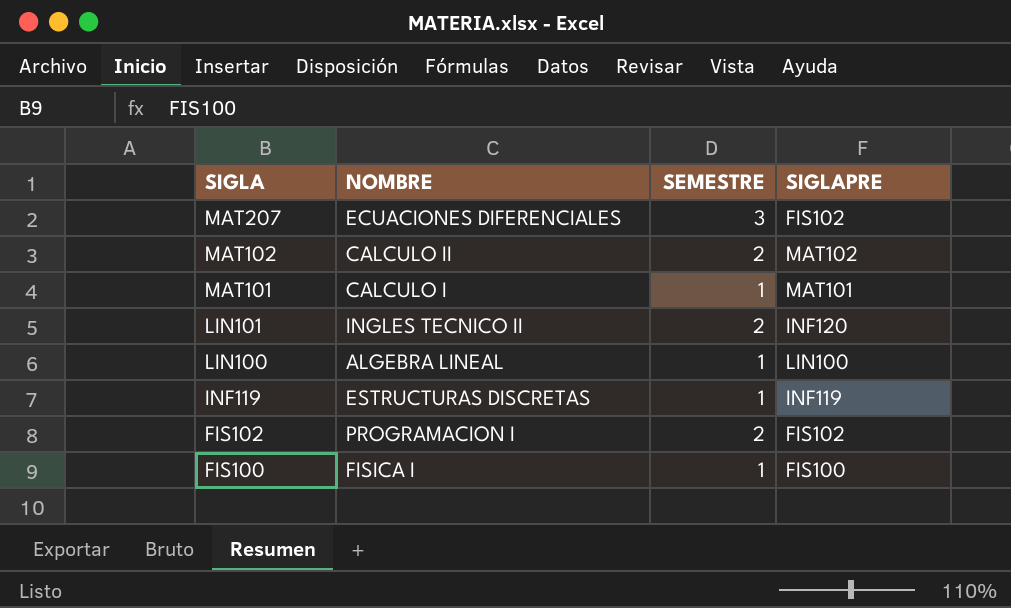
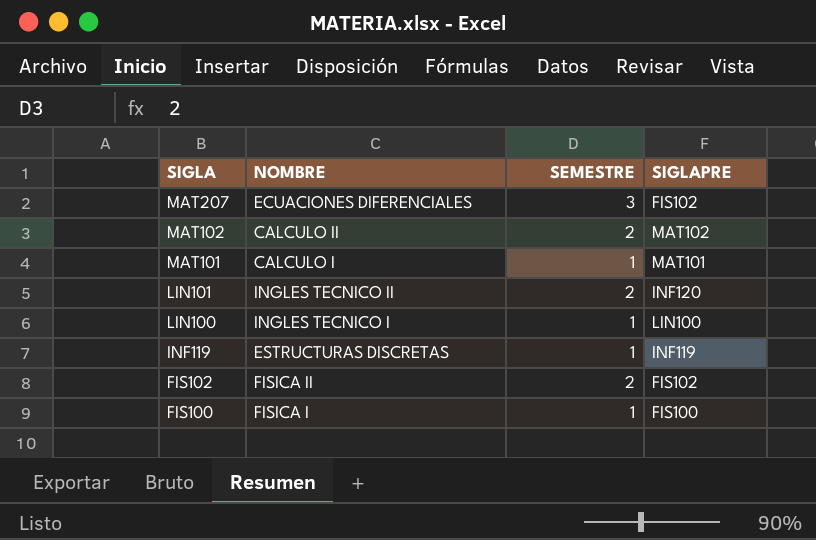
LIN100 | NOMBRE: ALGEBRA LINEAL -> INGLES TECNICO I
FIS102 | NOMBRE: PROGRAMACION I -> FISICA II

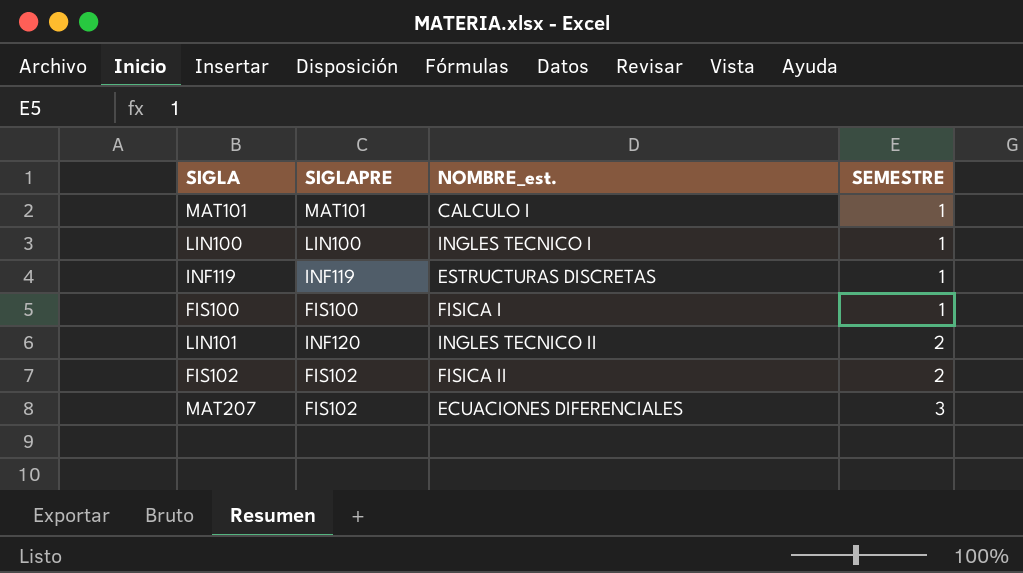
row order: SIGLA descending -> SEMESTRE ascending
column SIGLAPRE | position: 4 -> 2
column name: NOMBRE -> NOMBRE_est.
row MAT102: CALCULO II | 2 | MAT102 -> none

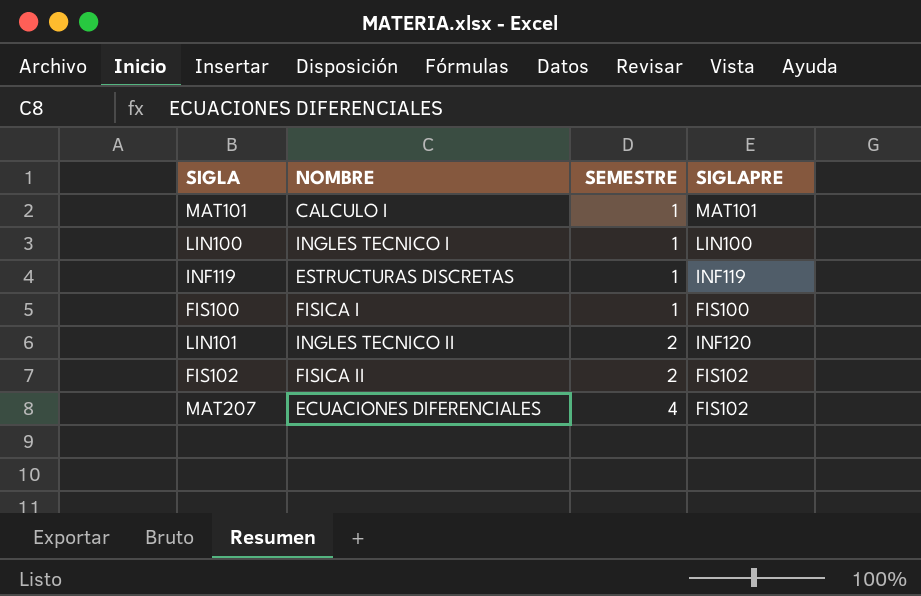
column name: NOMBRE_est. -> NOMBRE
column SIGLAPRE | position: 2 -> 4
MAT207 | SEMESTRE: 3 -> 4

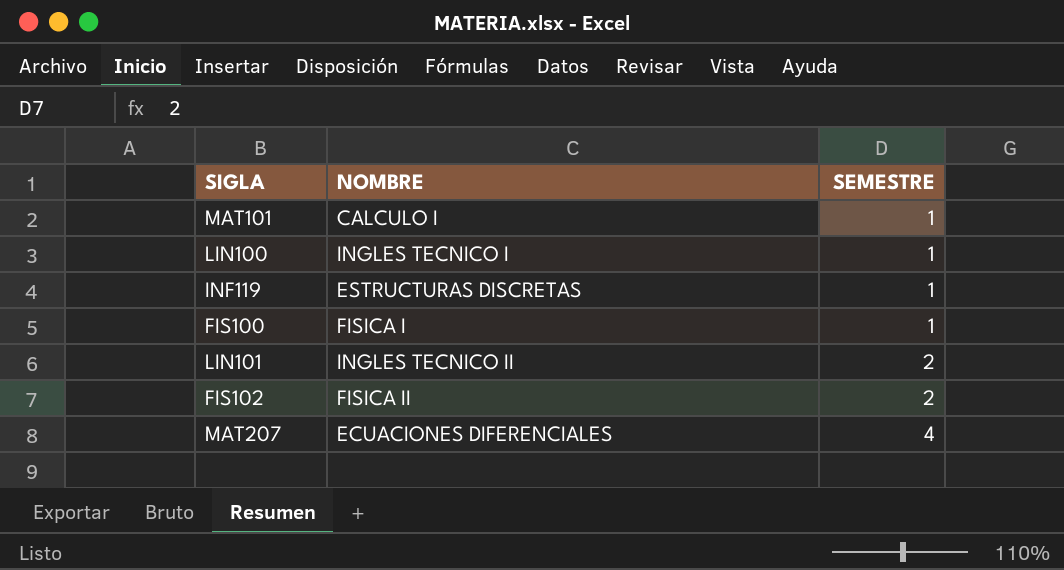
column SIGLAPRE | position: 4 -> none

